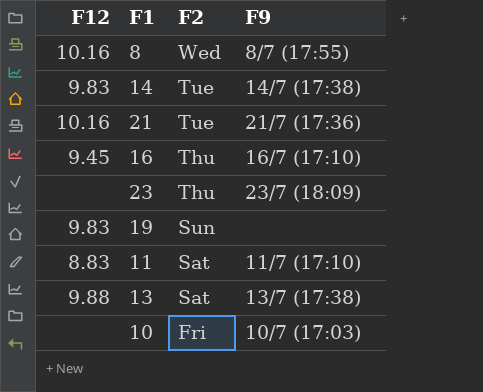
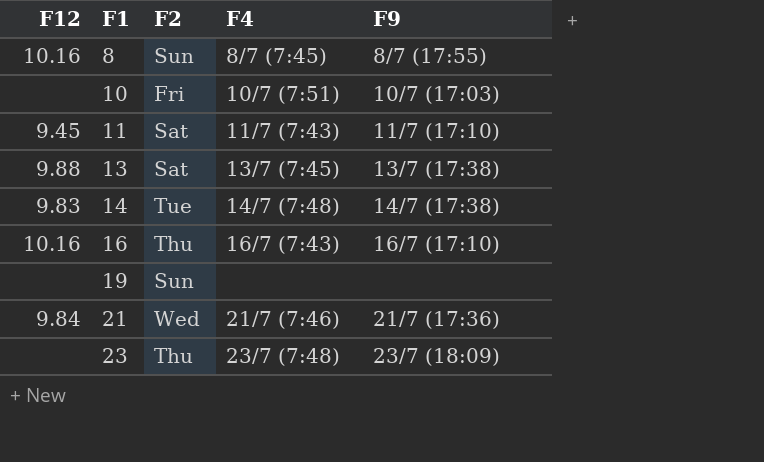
row order: F2 descending -> F1 ascending
column F4 | position: none -> 4
8 | F2: Wed -> Sun
11 | F12: 8.83 -> 9.45
16 | F12: 9.45 -> 10.16
19 | F12: 9.83 -> none
21 | F12: 10.16 -> 9.84
21 | F2: Tue -> Wed

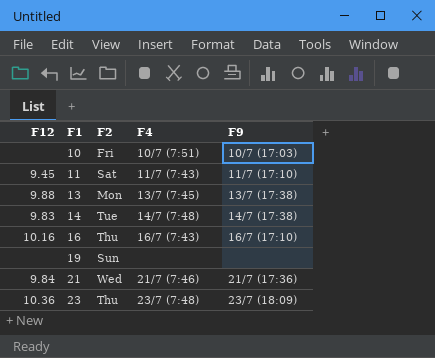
row 8: 10.16 | Sun | 8/7 (7:45) | 8/7 (17:55) -> none
13 | F2: Sat -> Mon
23 | F12: none -> 10.36

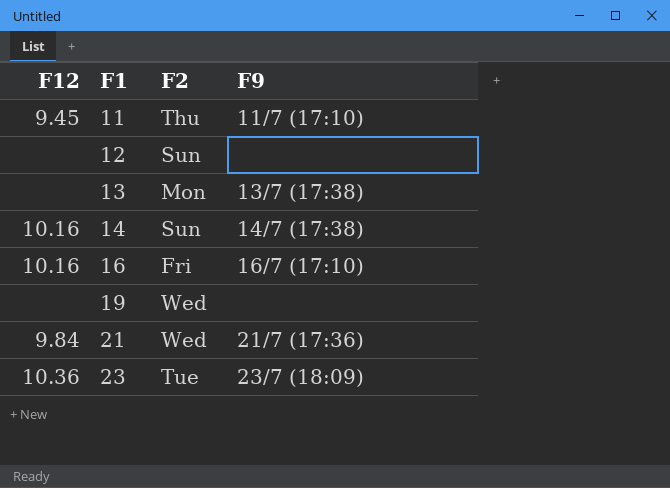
column F4 | position: 4 -> none
row 10: none | Fri | 10/7 (7:51) | 10/7 (17:03) -> none
11 | F2: Sat -> Thu
row 12: none -> none | Sun | none
13 | F12: 9.88 -> none
14 | F12: 9.83 -> 10.16
14 | F2: Tue -> Sun
16 | F2: Thu -> Fri
19 | F2: Sun -> Wed
23 | F2: Thu -> Tue

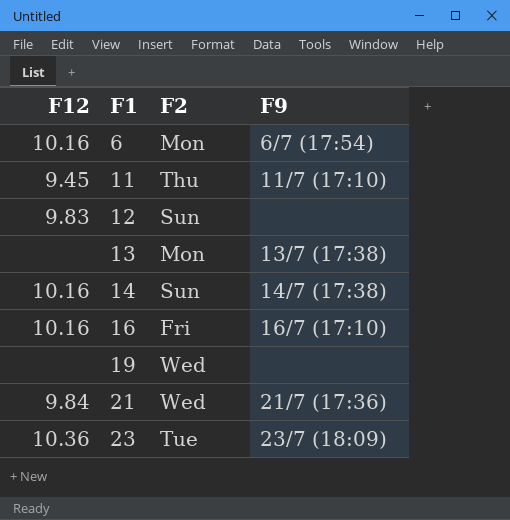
row 6: none -> 10.16 | Mon | 6/7 (17:54)
12 | F12: none -> 9.83

